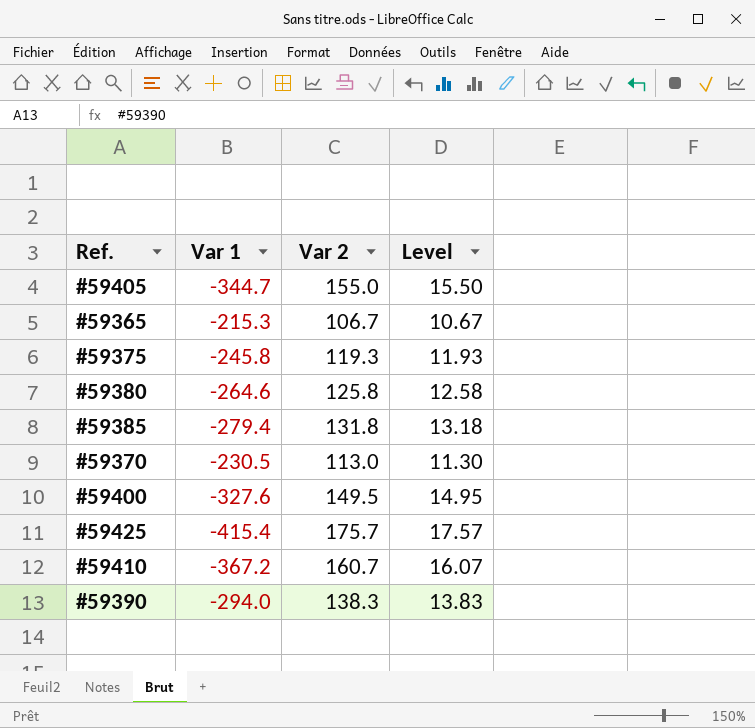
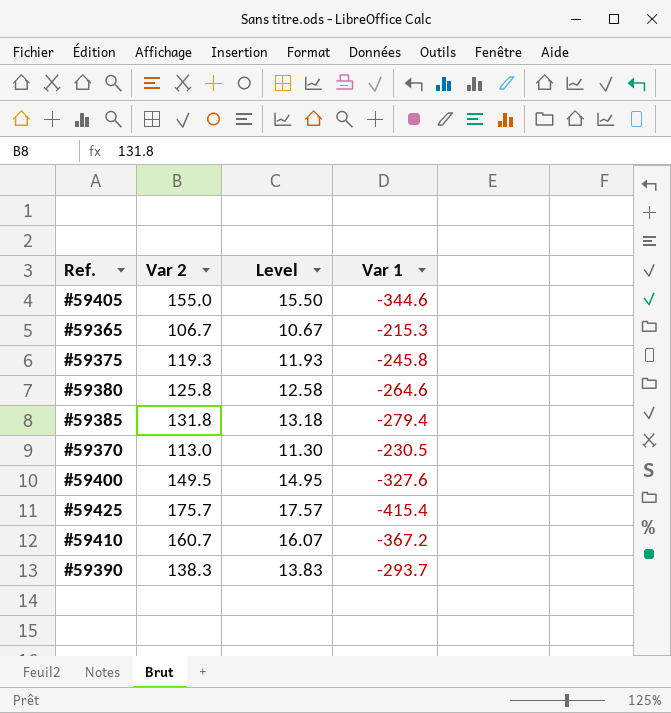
column Var 1 | position: 2 -> 4
#59405 | Var 1: -344.7 -> -344.6
#59390 | Var 1: -294.0 -> -293.7

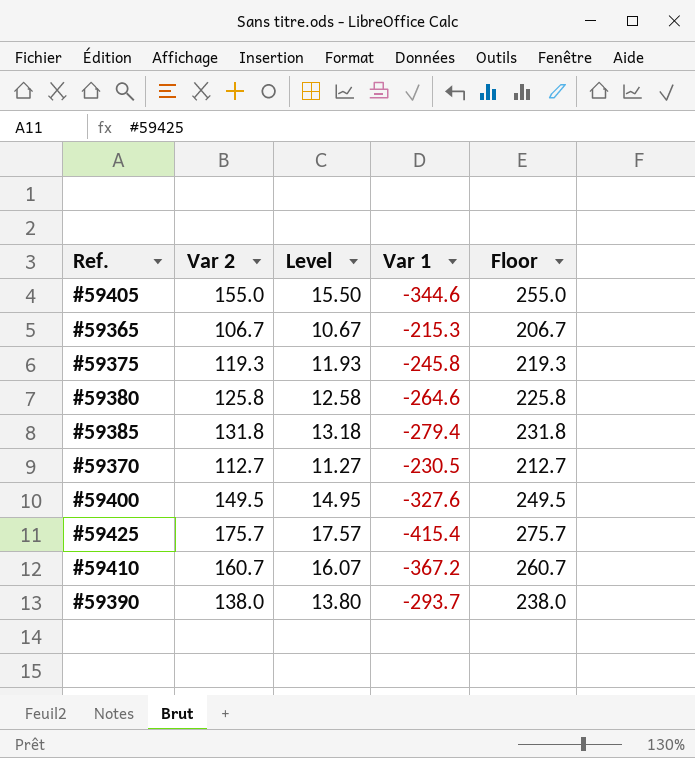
column Floor | formula: none -> [Var 2] + 100
#59370 | Var 2: 113.0 -> 112.7
#59370 | Level: 11.30 -> 11.27
#59390 | Var 2: 138.3 -> 138.0
#59390 | Level: 13.83 -> 13.80

